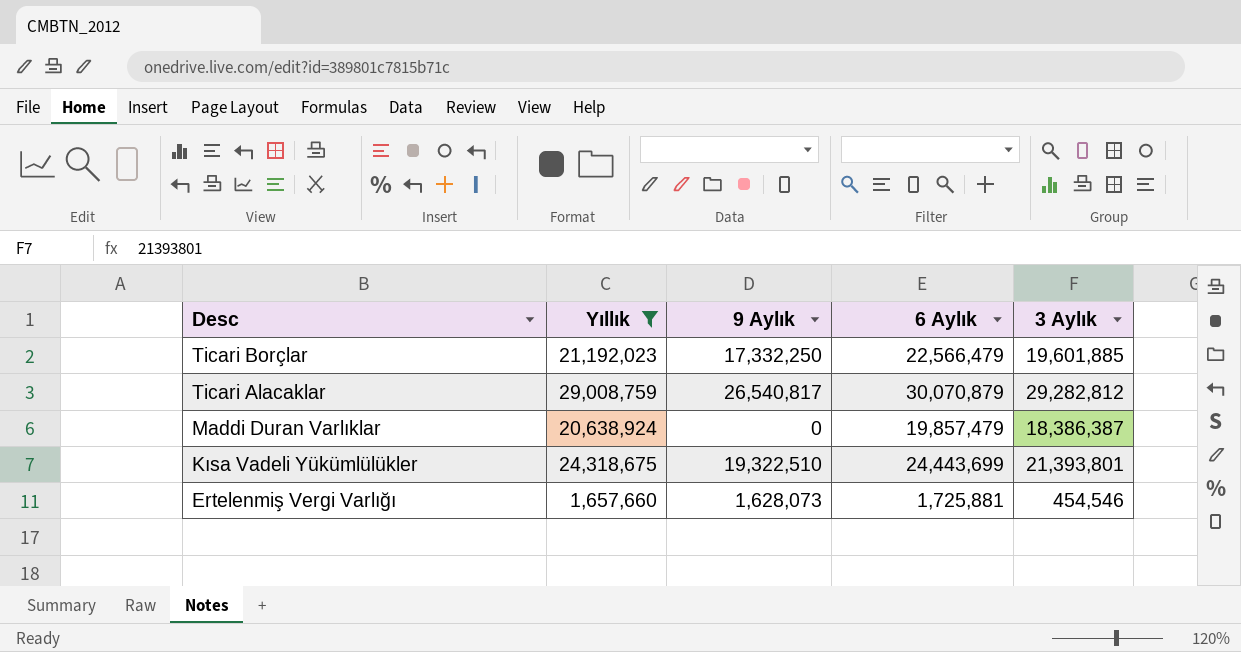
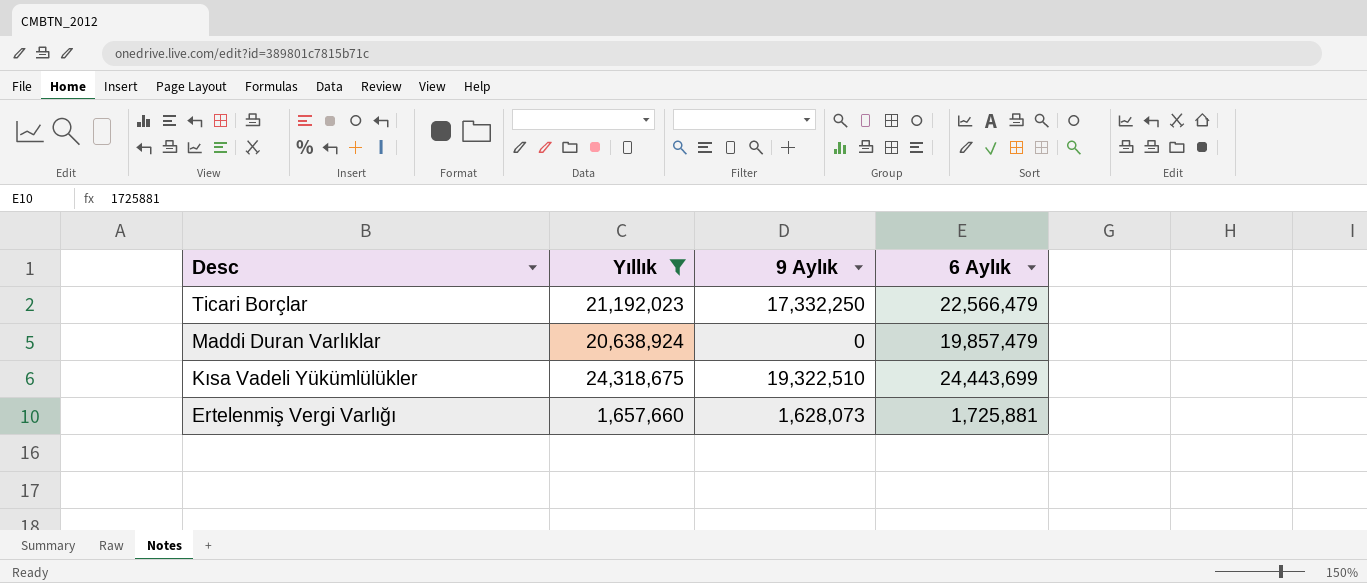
column 3 Aylık | position: 5 -> none
row Ticari Alacaklar: 29,008,759 | 26,540,817 | 30,070,879 | 29,282,812 -> none

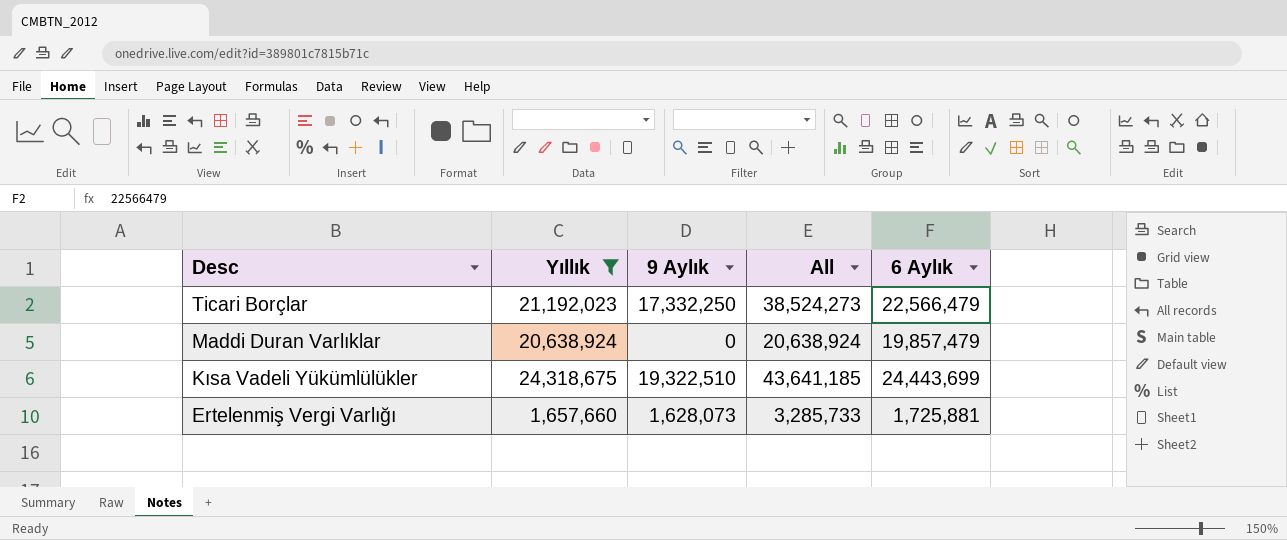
column All | formula: none -> [Yıllık] + [9 Aylık]

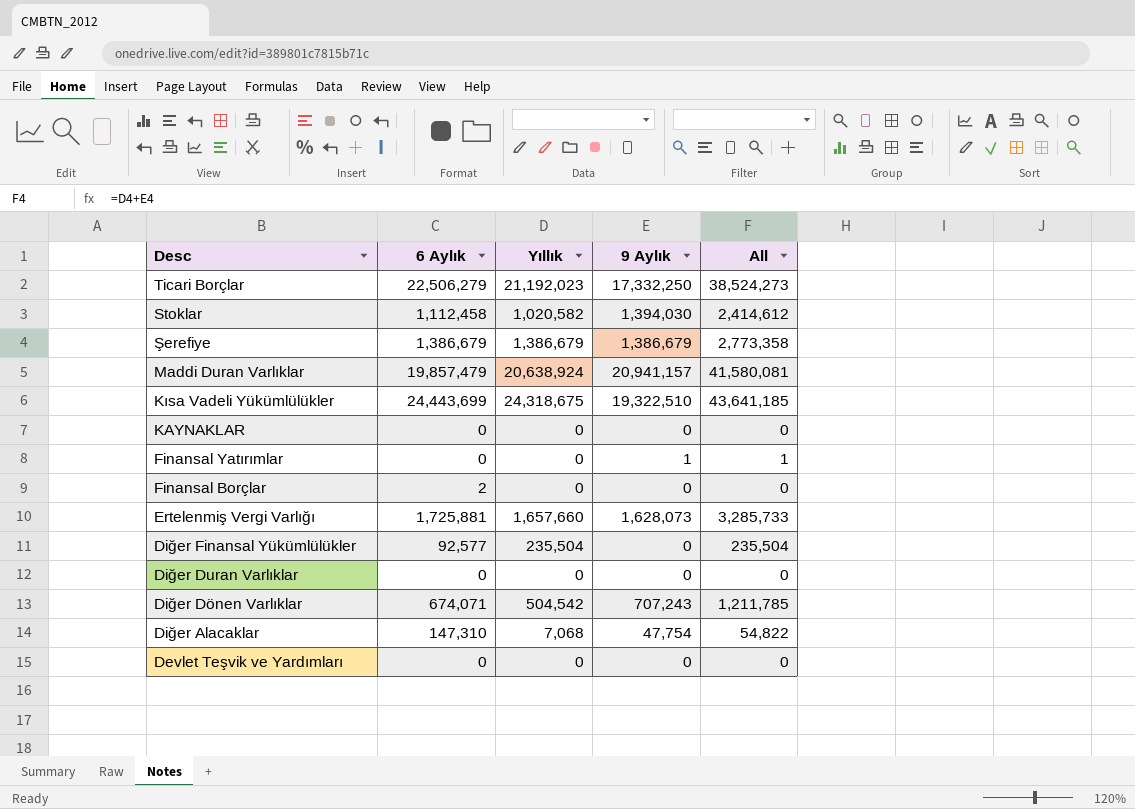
filter: Yıllık >= 1,657,660 -> none
column 6 Aylık | position: 5 -> 2
Ticari Borçlar | 6 Aylık: 22,566,479 -> 22,506,279
Maddi Duran Varlıklar | 9 Aylık: 0 -> 20,941,157
Maddi Duran Varlıklar | All: 20,638,924 -> 41,580,081

